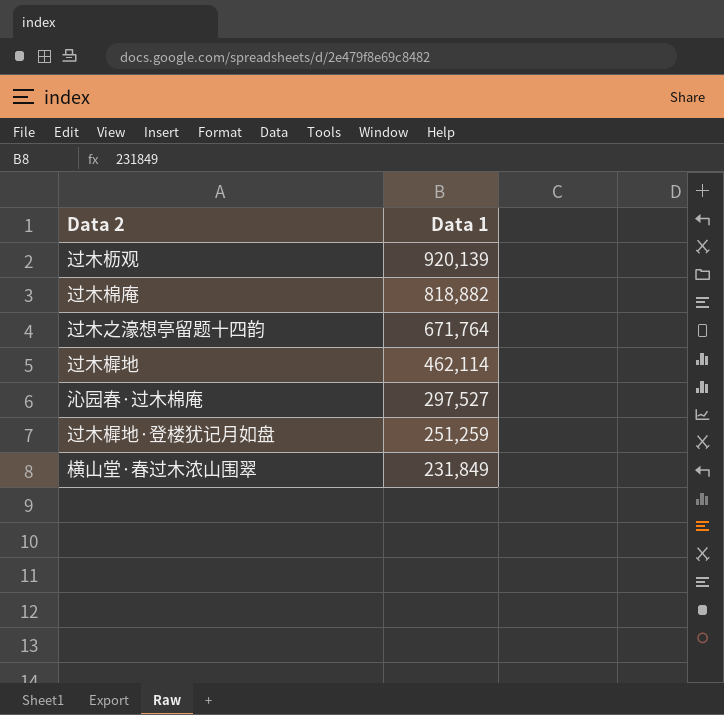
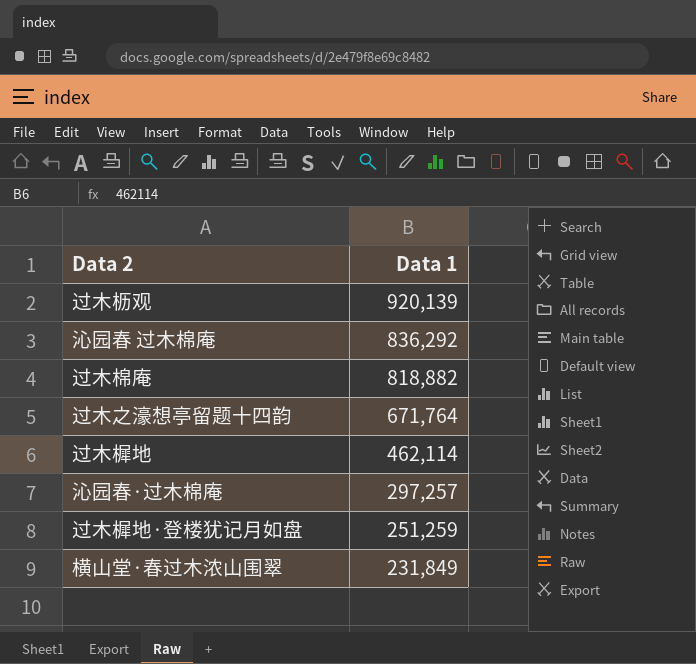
row 沁园春 过木棉庵: none -> 836,292
沁园春·过木棉庵 | Data 1: 297,527 -> 297,257

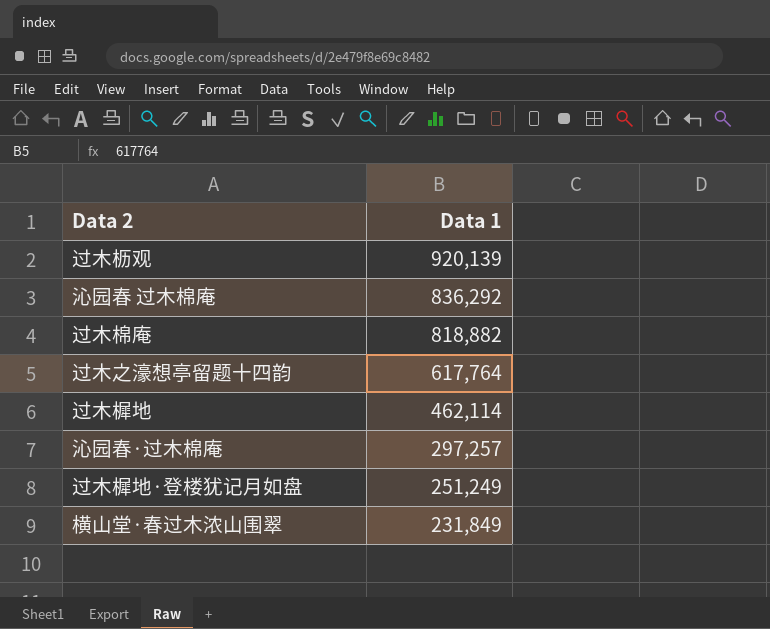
过木之濠想亭留题十四韵 | Data 1: 671,764 -> 617,764
过木樨地·登楼犹记月如盘 | Data 1: 251,259 -> 251,249

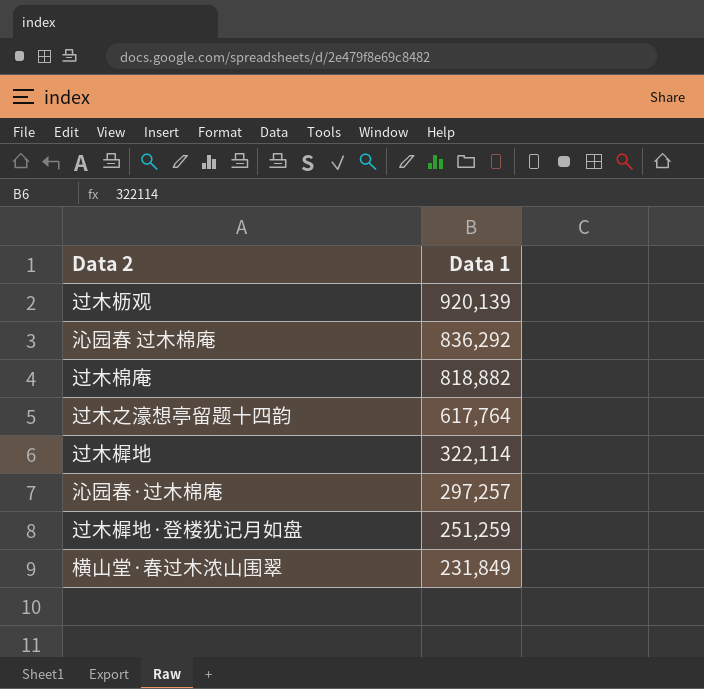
过木樨地 | Data 1: 462,114 -> 322,114
过木樨地·登楼犹记月如盘 | Data 1: 251,249 -> 251,259

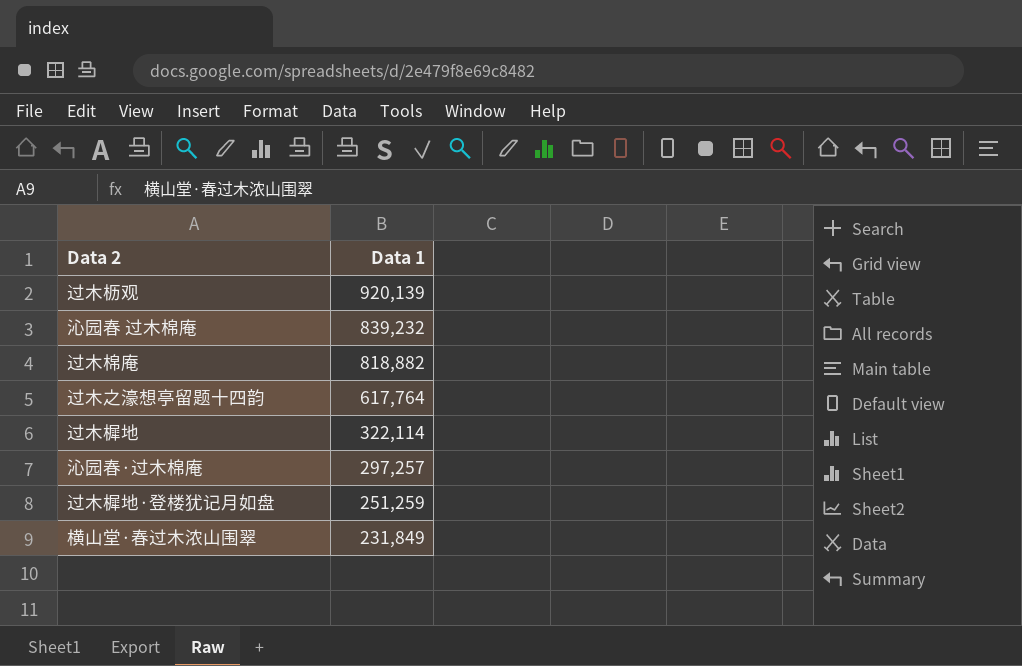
沁园春 过木棉庵 | Data 1: 836,292 -> 839,232

